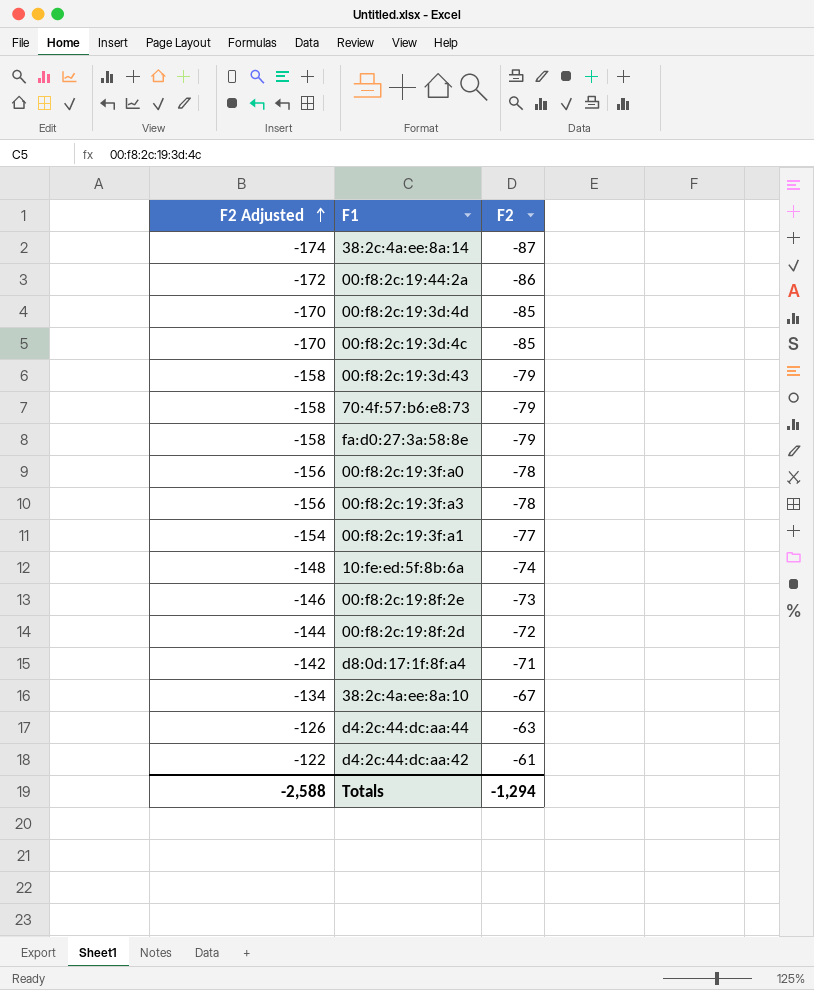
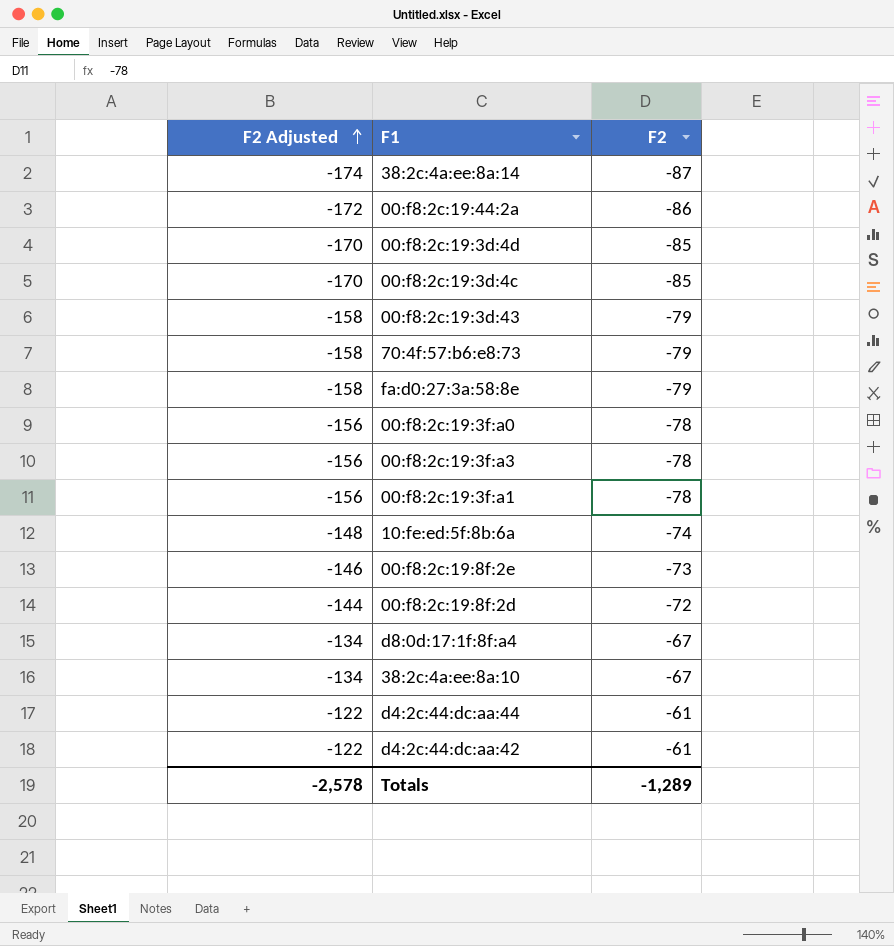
00:f8:2c:19:3f:a1 | F2 Adjusted: -154 -> -156
00:f8:2c:19:3f:a1 | F2: -77 -> -78
d8:0d:17:1f:8f:a4 | F2 Adjusted: -142 -> -134
d8:0d:17:1f:8f:a4 | F2: -71 -> -67
d4:2c:44:dc:aa:44 | F2 Adjusted: -126 -> -122
d4:2c:44:dc:aa:44 | F2: -63 -> -61
Totals | F2 Adjusted: -2,588 -> -2,578
Totals | F2: -1,294 -> -1,289

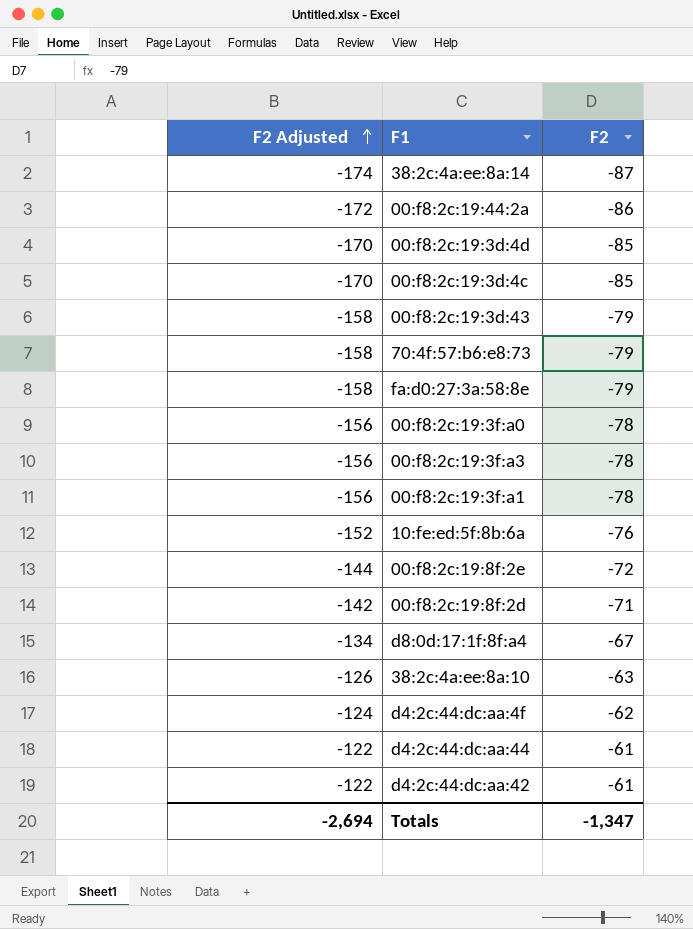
10:fe:ed:5f:8b:6a | F2 Adjusted: -148 -> -152
10:fe:ed:5f:8b:6a | F2: -74 -> -76
00:f8:2c:19:8f:2e | F2 Adjusted: -146 -> -144
00:f8:2c:19:8f:2e | F2: -73 -> -72
00:f8:2c:19:8f:2d | F2 Adjusted: -144 -> -142
00:f8:2c:19:8f:2d | F2: -72 -> -71
38:2c:4a:ee:8a:10 | F2 Adjusted: -134 -> -126
38:2c:4a:ee:8a:10 | F2: -67 -> -63
row d4:2c:44:dc:aa:4f: none -> -124 | -62
Totals | F2 Adjusted: -2,578 -> -2,694
Totals | F2: -1,289 -> -1,347

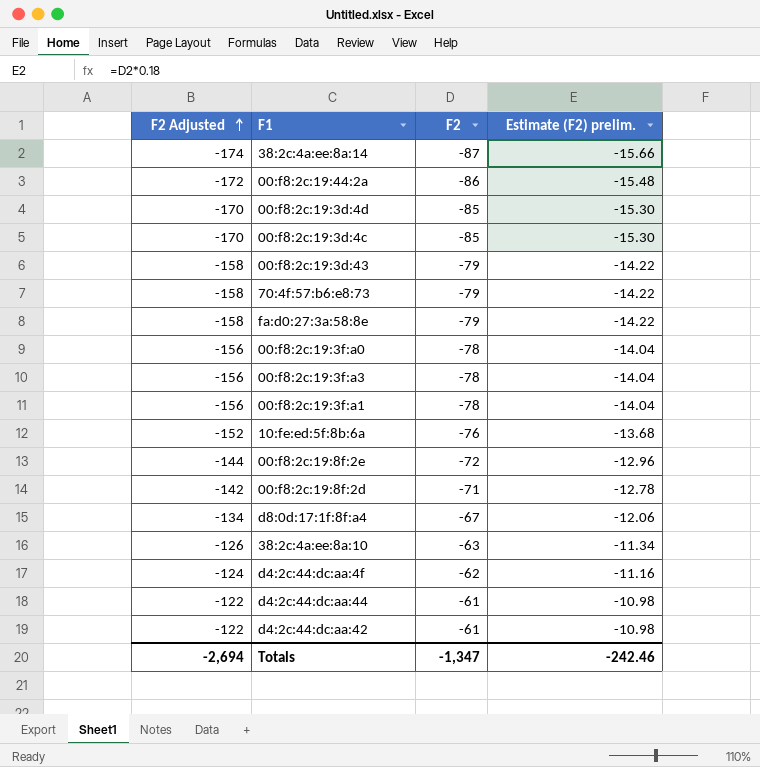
column Estimate (F2) prelim. | formula: none -> [F2] * 0.18

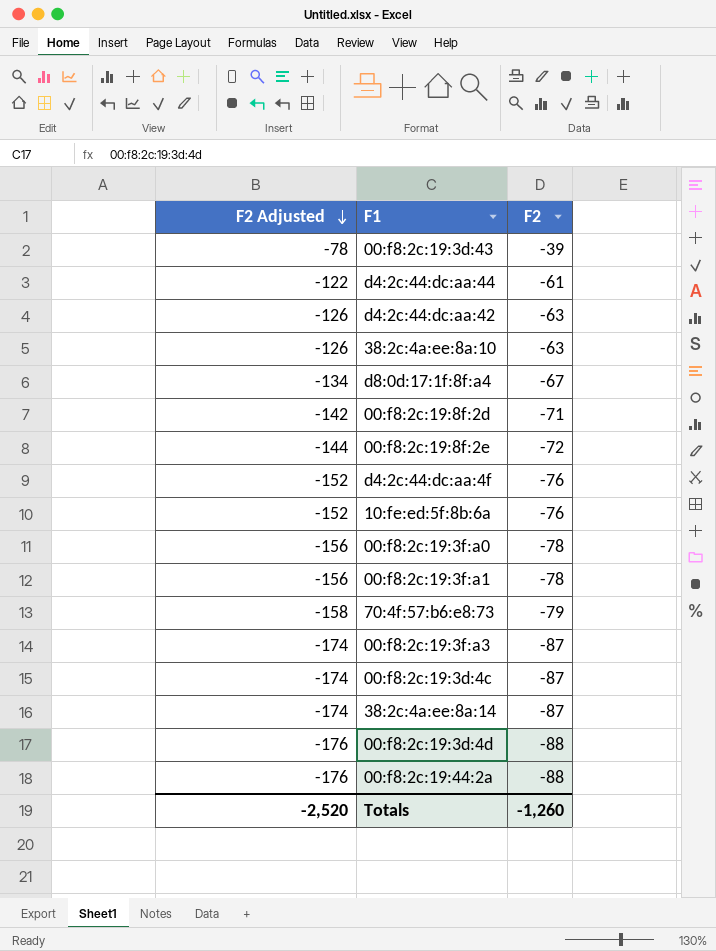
row order: F2 Adjusted ascending -> F2 Adjusted descending
column Estimate (F2) prelim. | formula: [F2] * 0.18 -> none
row fa:d0:27:3a:58:8e: -158 | -79 | -14.22 -> none
00:f8:2c:19:3d:43 | F2 Adjusted: -158 -> -78
00:f8:2c:19:3d:43 | F2: -79 -> -39
d4:2c:44:dc:aa:42 | F2 Adjusted: -122 -> -126
d4:2c:44:dc:aa:42 | F2: -61 -> -63
d4:2c:44:dc:aa:4f | F2 Adjusted: -124 -> -152
d4:2c:44:dc:aa:4f | F2: -62 -> -76
00:f8:2c:19:3f:a3 | F2 Adjusted: -156 -> -174
00:f8:2c:19:3f:a3 | F2: -78 -> -87
00:f8:2c:19:3d:4c | F2 Adjusted: -170 -> -174
00:f8:2c:19:3d:4c | F2: -85 -> -87
00:f8:2c:19:3d:4d | F2 Adjusted: -170 -> -176
00:f8:2c:19:3d:4d | F2: -85 -> -88
00:f8:2c:19:44:2a | F2 Adjusted: -172 -> -176
00:f8:2c:19:44:2a | F2: -86 -> -88
Totals | F2 Adjusted: -2,694 -> -2,520
Totals | F2: -1,347 -> -1,260

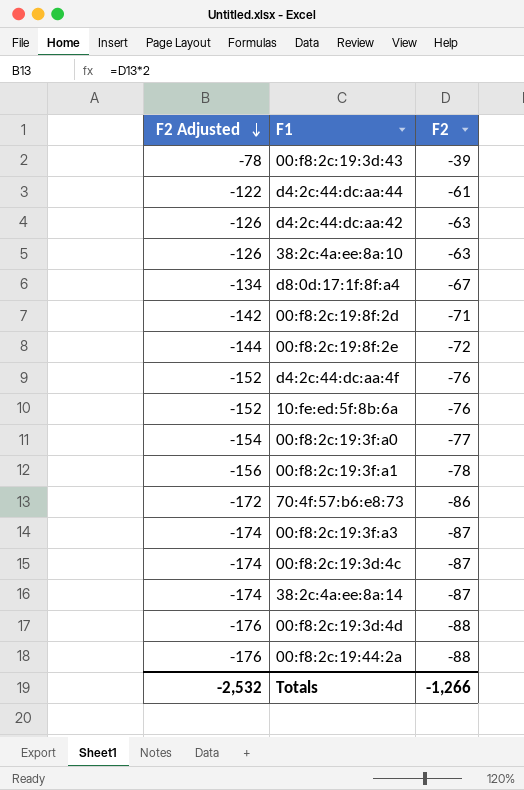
00:f8:2c:19:3f:a0 | F2 Adjusted: -156 -> -154
00:f8:2c:19:3f:a0 | F2: -78 -> -77
70:4f:57:b6:e8:73 | F2 Adjusted: -158 -> -172
70:4f:57:b6:e8:73 | F2: -79 -> -86
Totals | F2 Adjusted: -2,520 -> -2,532
Totals | F2: -1,260 -> -1,266

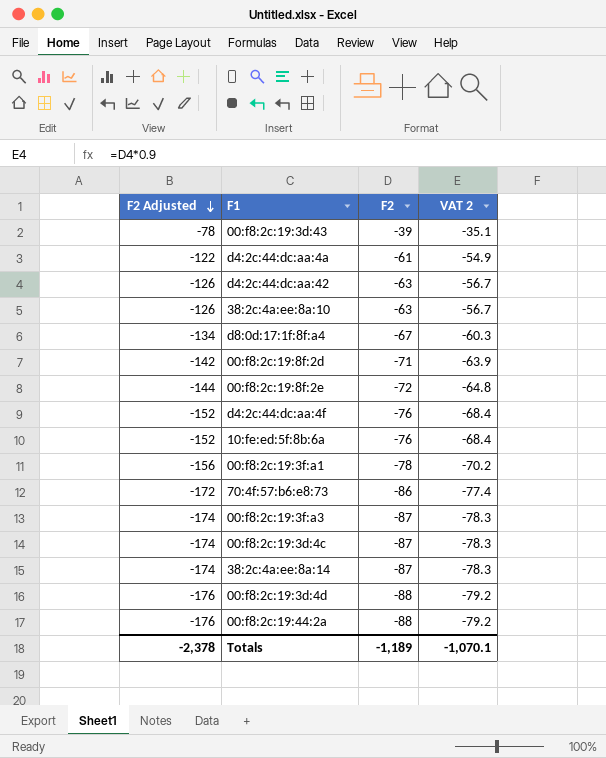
column VAT 2 | formula: none -> [F2] * 0.9
row d4:2c:44:dc:aa:44: -122 | -61 -> none
row 00:f8:2c:19:3f:a0: -154 | -77 -> none
row d4:2c:44:dc:aa:4a: none -> -122 | -61 | -54.9
Totals | F2 Adjusted: -2,532 -> -2,378
Totals | F2: -1,266 -> -1,189

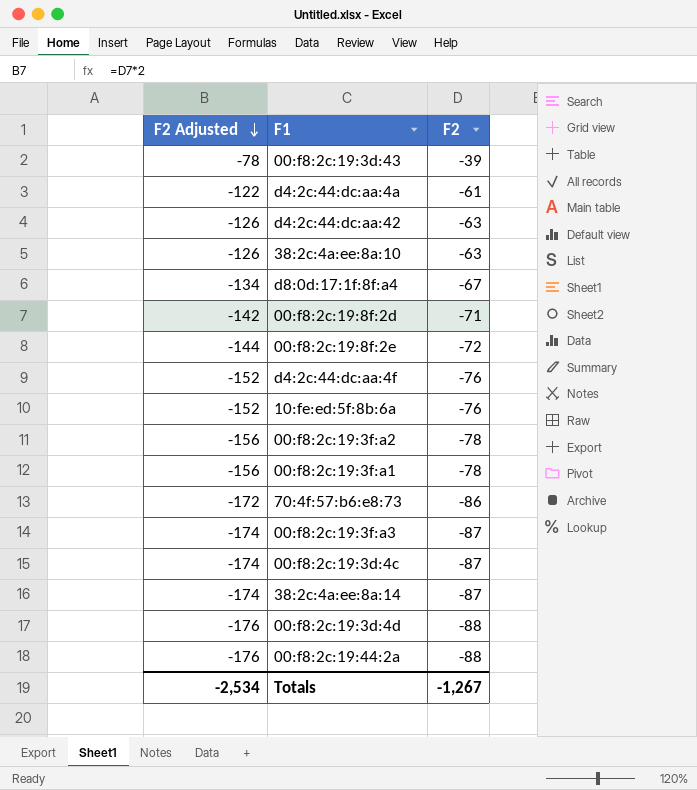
column VAT 2 | formula: [F2] * 0.9 -> none
row 00:f8:2c:19:3f:a2: none -> -156 | -78
Totals | F2 Adjusted: -2,378 -> -2,534
Totals | F2: -1,189 -> -1,267

